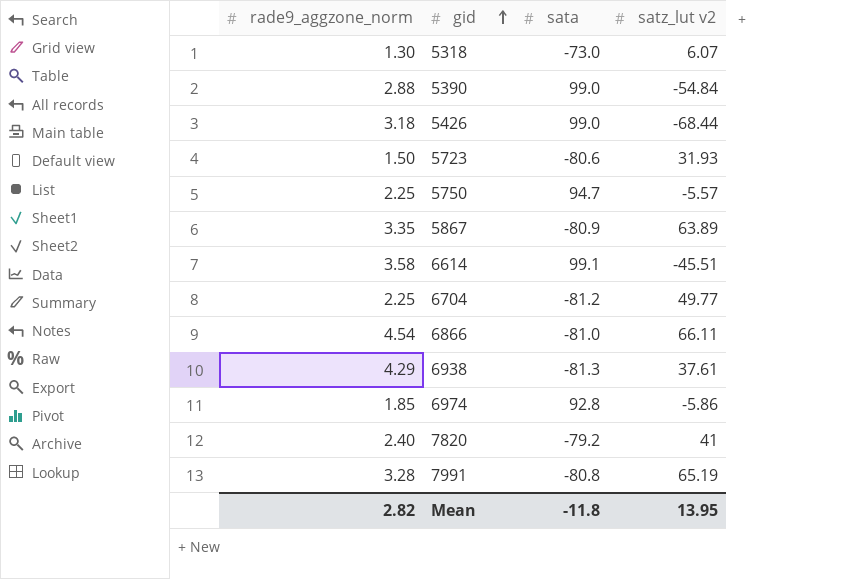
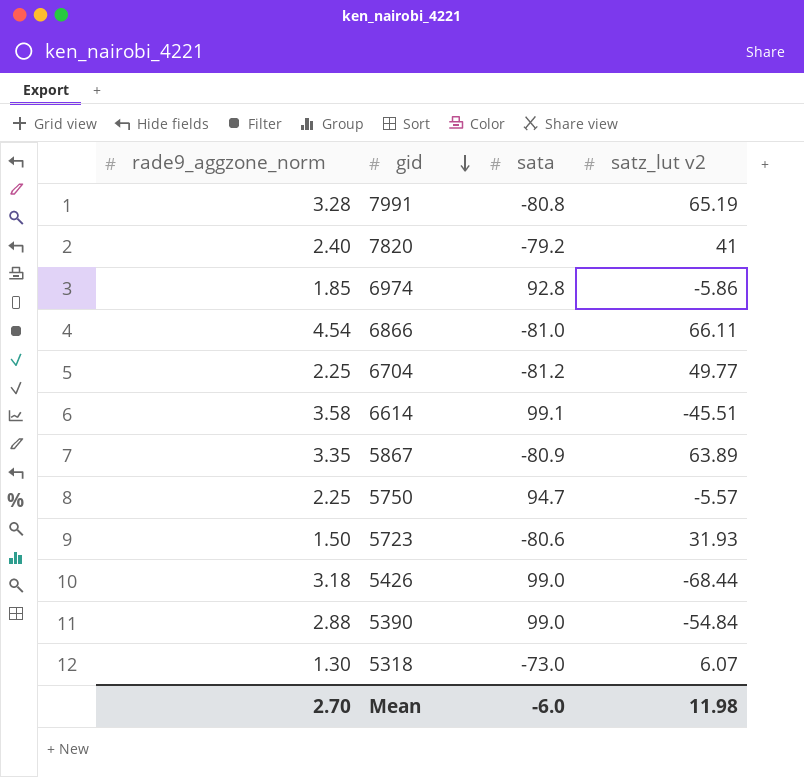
row order: gid ascending -> gid descending
row 6938: 4.29 | -81.3 | 37.61 -> none
Mean | rade9_aggzone_norm: 2.82 -> 2.70
Mean | sata: -11.8 -> -6.0
Mean | satz_lut v2: 13.95 -> 11.98

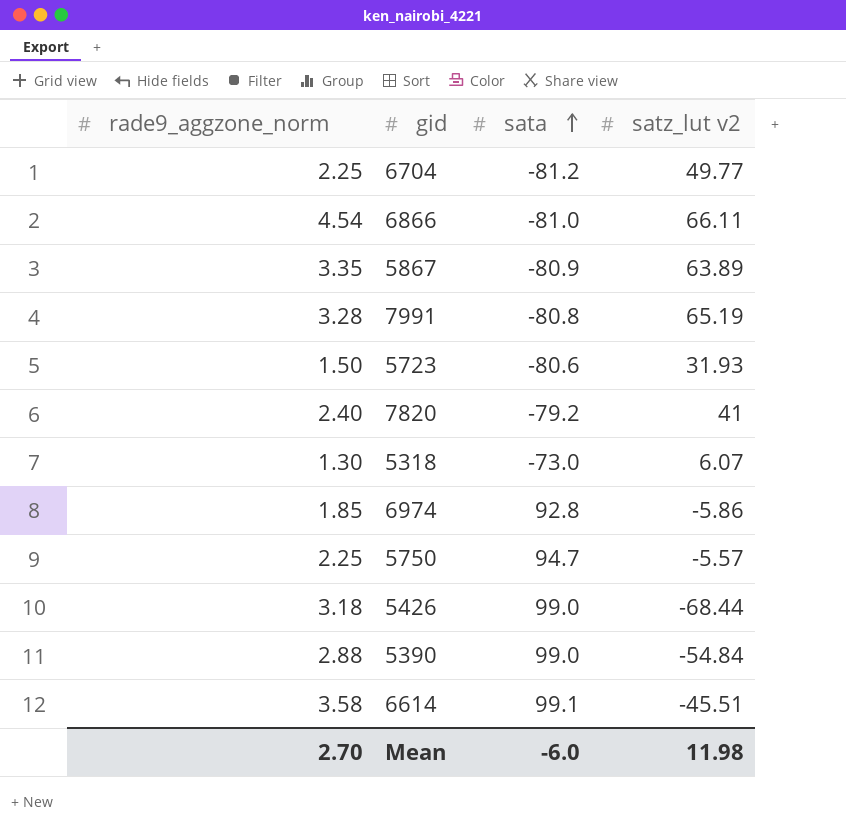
row order: gid descending -> sata ascending

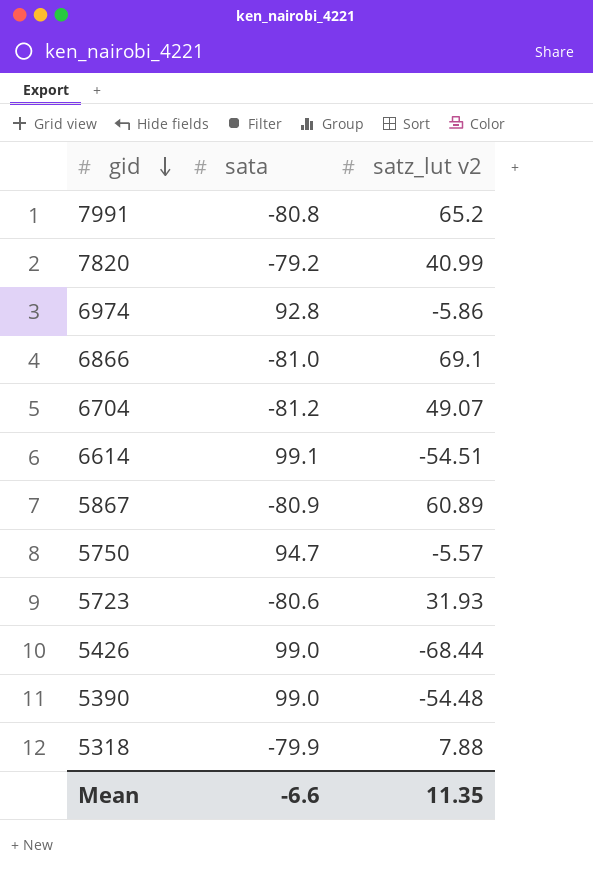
row order: sata ascending -> gid descending
column rade9_aggzone_norm | position: 1 -> none
7991 | satz_lut v2: 65.19 -> 65.2
7820 | satz_lut v2: 41 -> 40.99
6866 | satz_lut v2: 66.11 -> 69.1
6704 | satz_lut v2: 49.77 -> 49.07
6614 | satz_lut v2: -45.51 -> -54.51
5867 | satz_lut v2: 63.89 -> 60.89
5390 | satz_lut v2: -54.84 -> -54.48
5318 | sata: -73.0 -> -79.9
5318 | satz_lut v2: 6.07 -> 7.88
Mean | sata: -6.0 -> -6.6
Mean | satz_lut v2: 11.98 -> 11.35

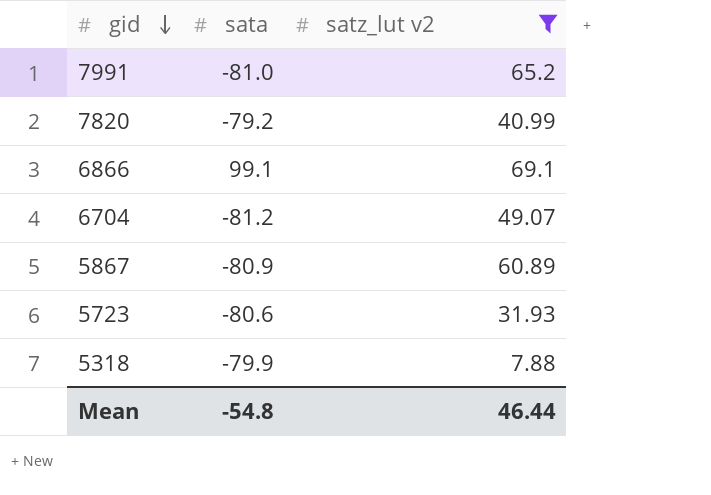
filter: none -> satz_lut v2 >= 7.88
7991 | sata: -80.8 -> -81.0
6866 | sata: -81.0 -> 99.1
Mean | sata: -6.6 -> -54.8
Mean | satz_lut v2: 11.35 -> 46.44

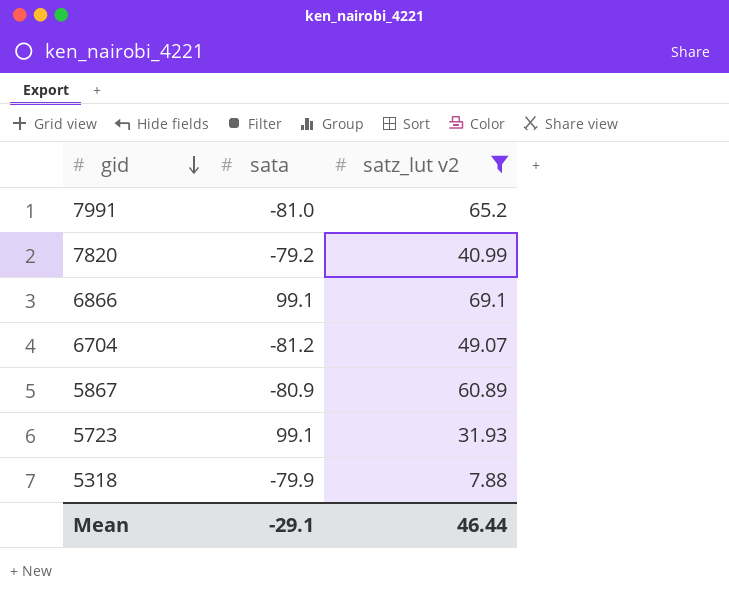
5723 | sata: -80.6 -> 99.1
Mean | sata: -54.8 -> -29.1

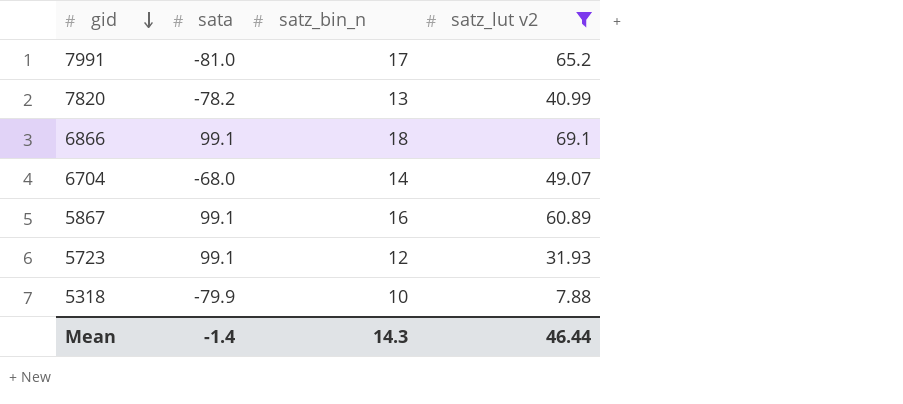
column satz_bin_n | position: none -> 3
7820 | sata: -79.2 -> -78.2
6704 | sata: -81.2 -> -68.0
5867 | sata: -80.9 -> 99.1
Mean | sata: -29.1 -> -1.4

